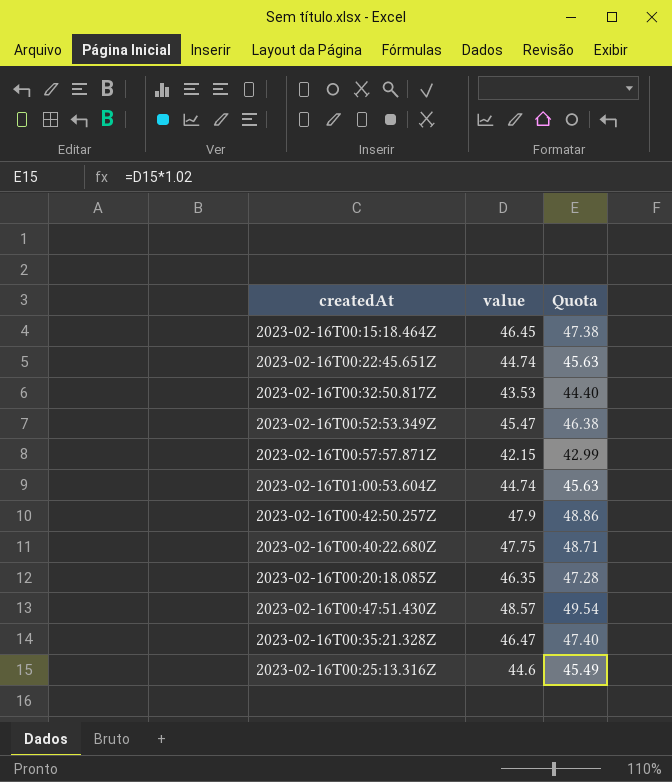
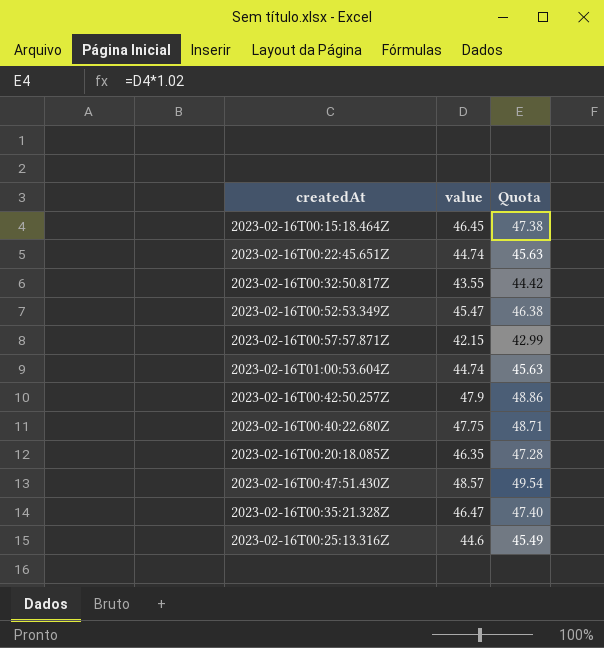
2023-02-16T00:32:50.817Z | value: 43.53 -> 43.55
2023-02-16T00:32:50.817Z | Quota: 44.40 -> 44.42

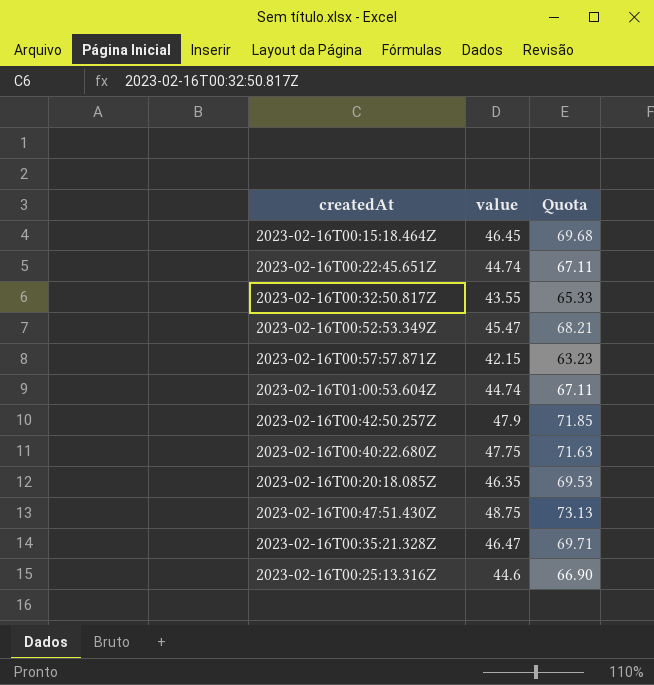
column Quota | formula: [value] * 1.02 -> [value] * 1.5
2023-02-16T00:47:51.430Z | value: 48.57 -> 48.75

